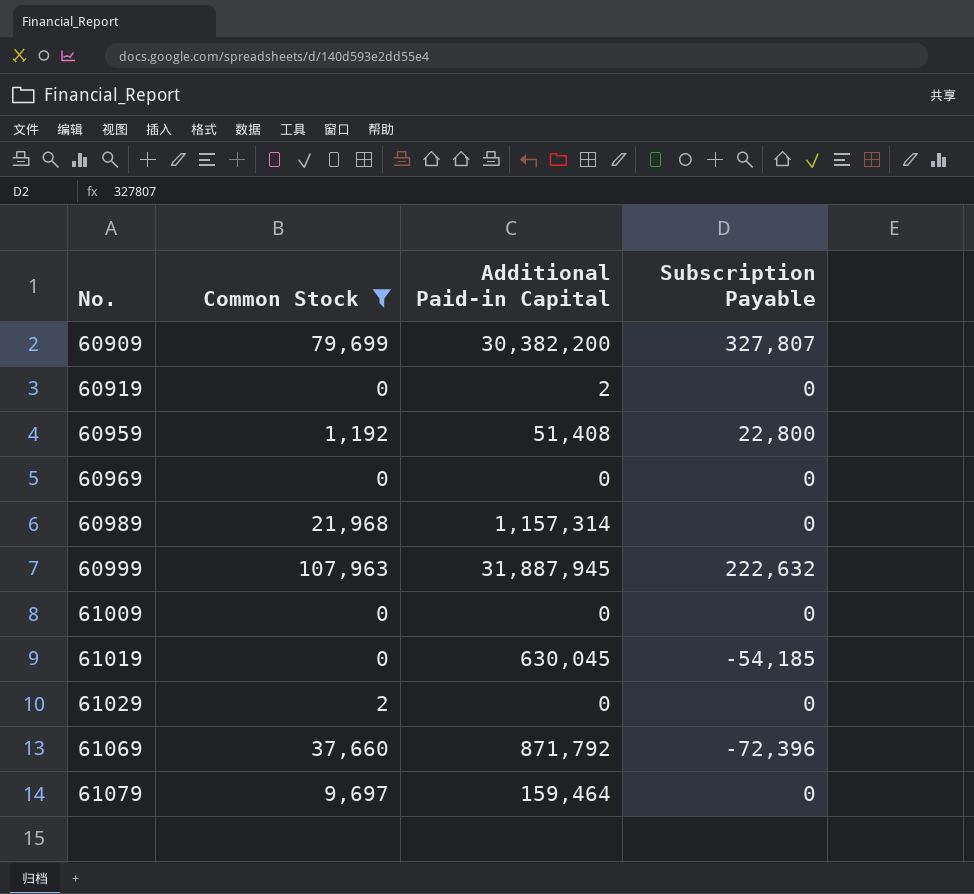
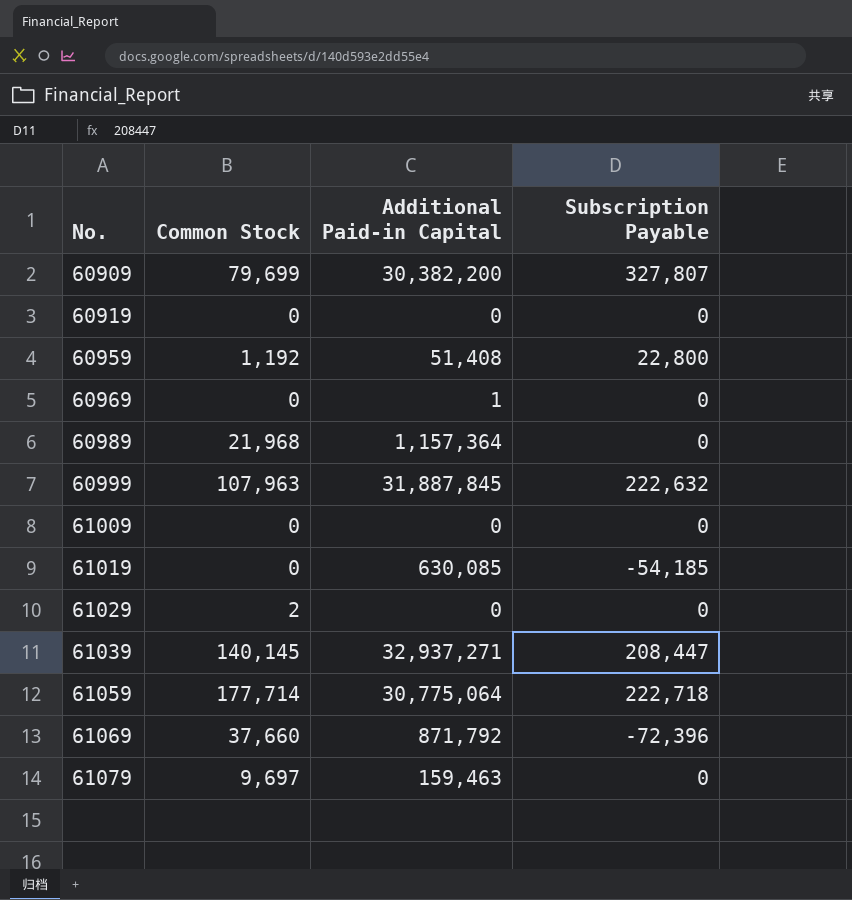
filter: Common Stock <= 107,963 -> none
60919 | Additional Paid-in Capital: 2 -> 0
60969 | Additional Paid-in Capital: 0 -> 1
60989 | Additional Paid-in Capital: 1,157,314 -> 1,157,364
60999 | Additional Paid-in Capital: 31,887,945 -> 31,887,845
61019 | Additional Paid-in Capital: 630,045 -> 630,085
61079 | Additional Paid-in Capital: 159,464 -> 159,463

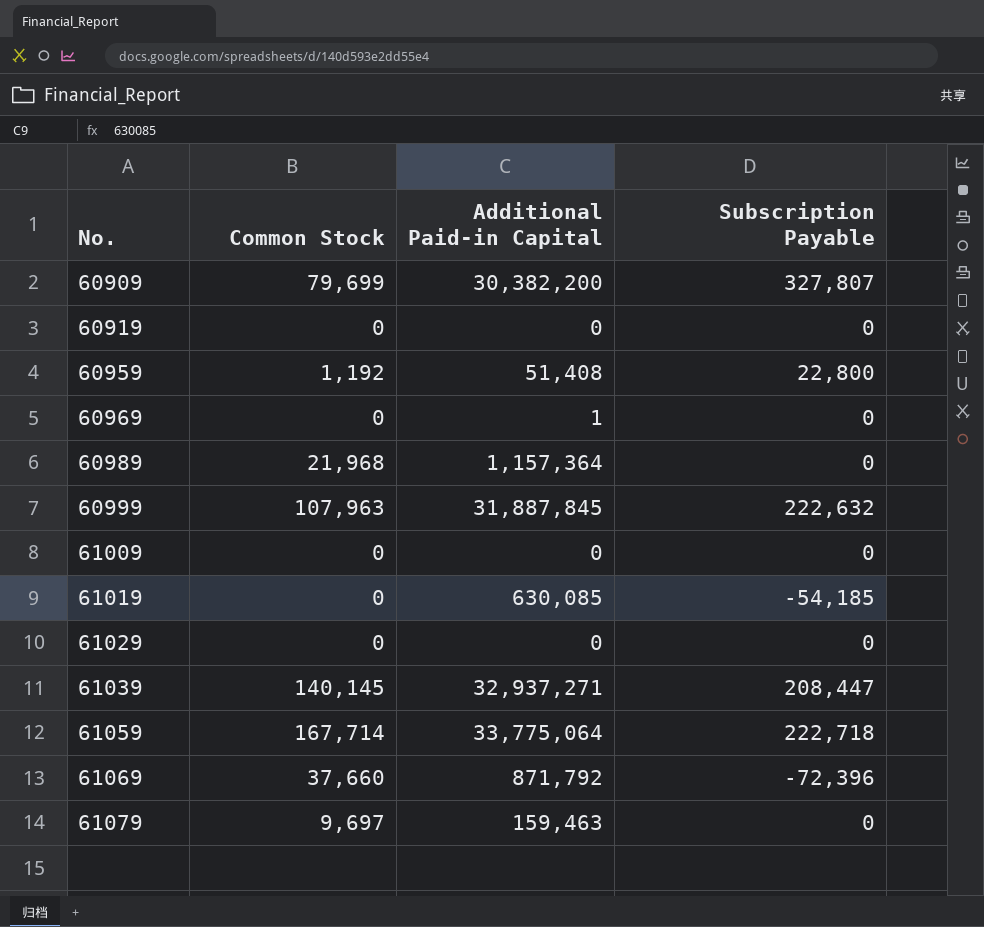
61029 | Common Stock: 2 -> 0
61059 | Common Stock: 177,714 -> 167,714
61059 | Additional Paid-in Capital: 30,775,064 -> 33,775,064

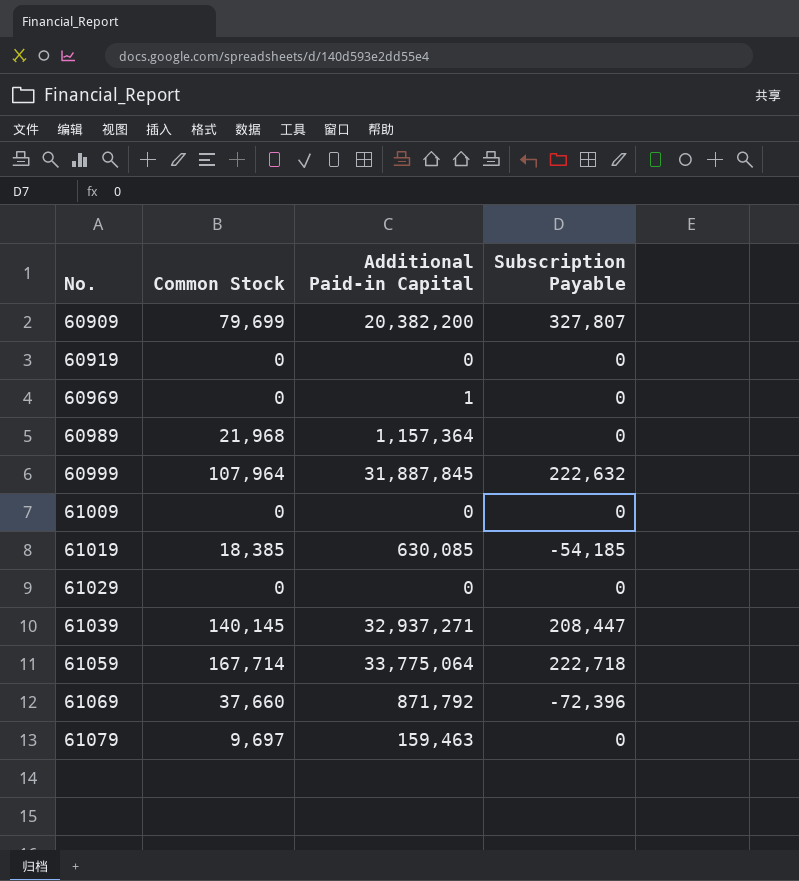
row 60959: 1,192 | 51,408 | 22,800 -> none
60909 | Additional Paid-in Capital: 30,382,200 -> 20,382,200
60999 | Common Stock: 107,963 -> 107,964
61019 | Common Stock: 0 -> 18,385

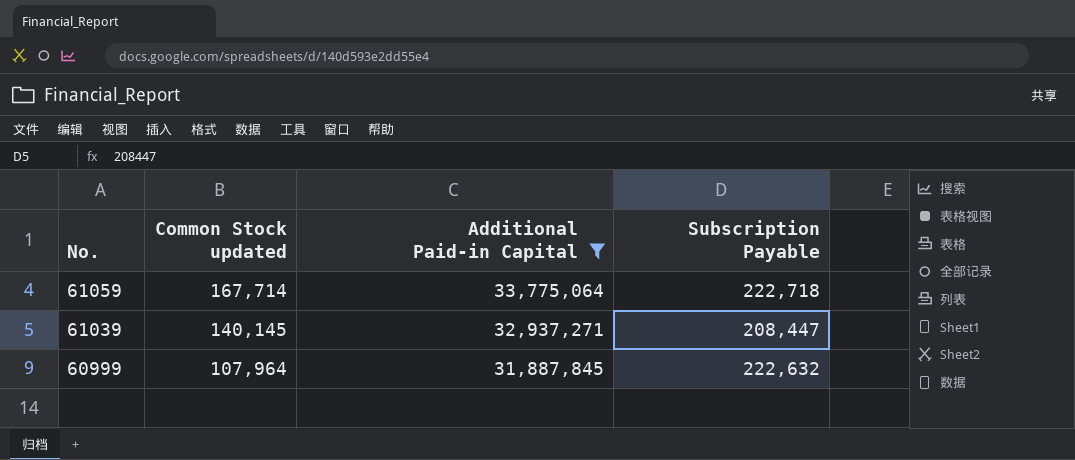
filter: none -> Additional Paid-in Capital >= 31,887,845
row order: No. ascending -> No. descending
column name: Common Stock -> Common Stock updated

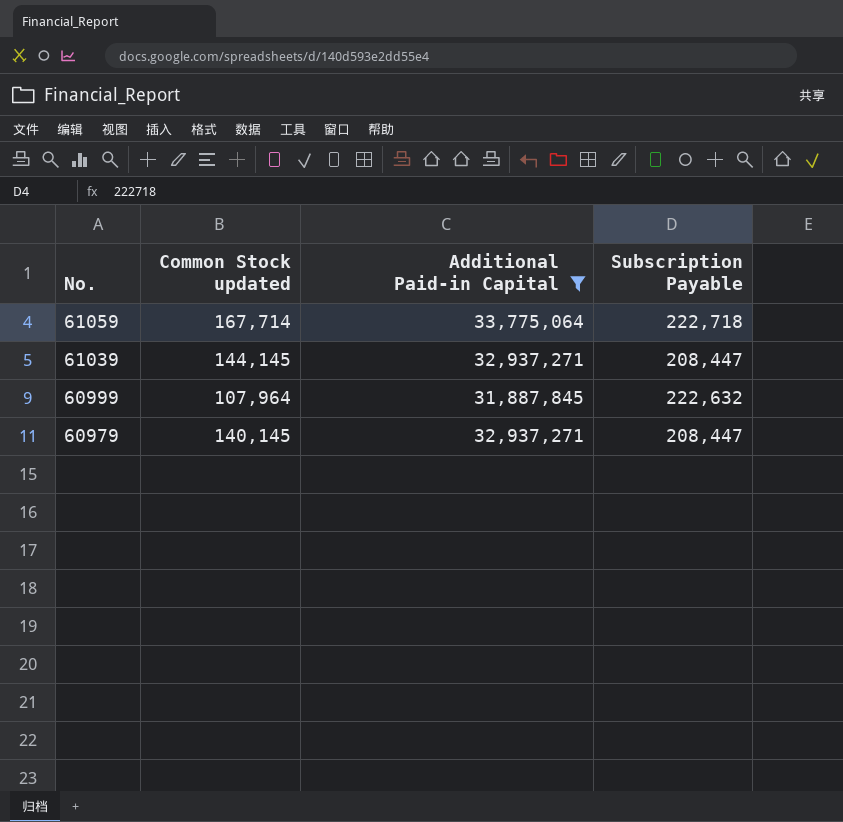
61039 | Common Stock updated: 140,145 -> 144,145
row 60979: none -> 140,145 | 32,937,271 | 208,447

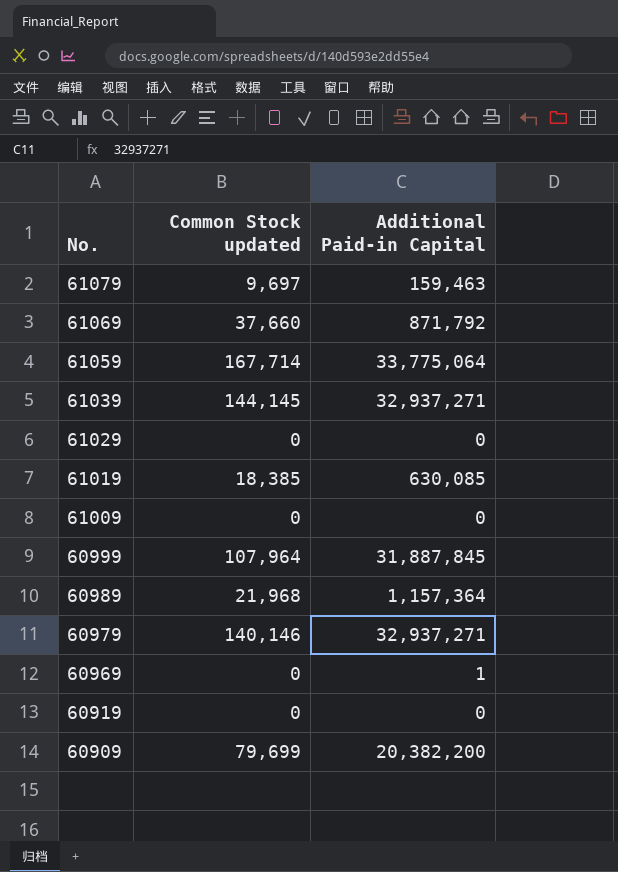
filter: Additional Paid-in Capital >= 31,887,845 -> none
column Subscription Payable | position: 4 -> none
60979 | Common Stock updated: 140,145 -> 140,146

